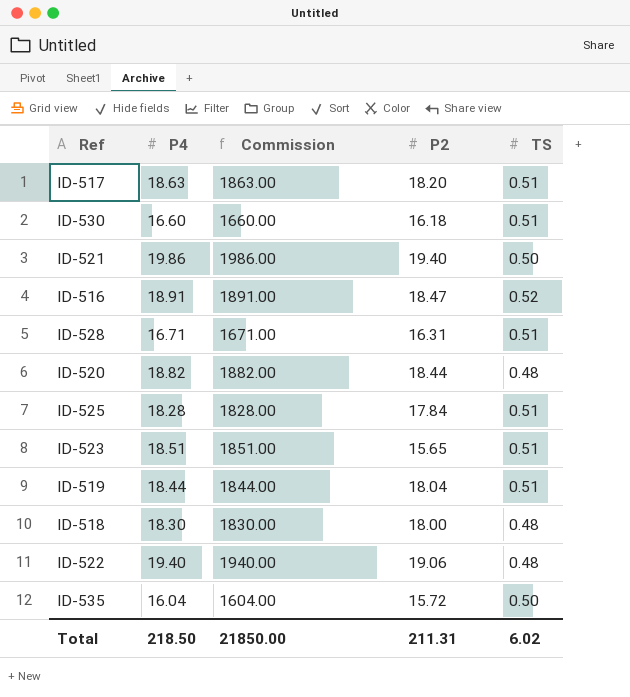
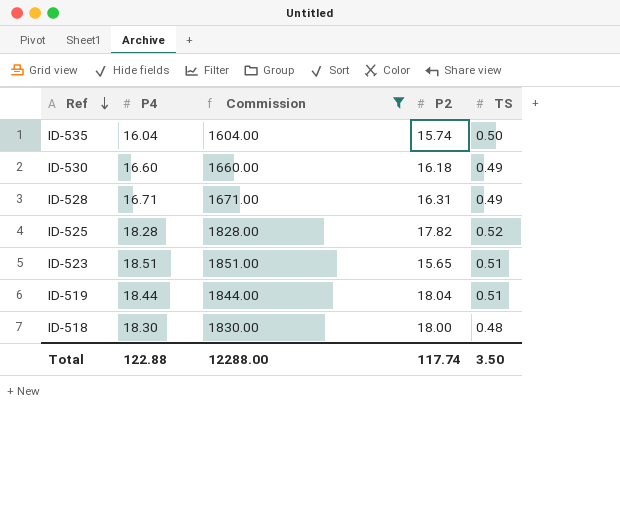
filter: none -> Commission <= 1851.00
row order: none -> Ref descending
ID-535 | P2: 15.72 -> 15.74
ID-530 | TS: 0.51 -> 0.49
ID-528 | TS: 0.51 -> 0.49
ID-525 | P2: 17.84 -> 17.82
ID-525 | TS: 0.51 -> 0.52
Total | P4: 218.50 -> 122.88
Total | Commission: 21850.00 -> 12288.00
Total | P2: 211.31 -> 117.74
Total | TS: 6.02 -> 3.50

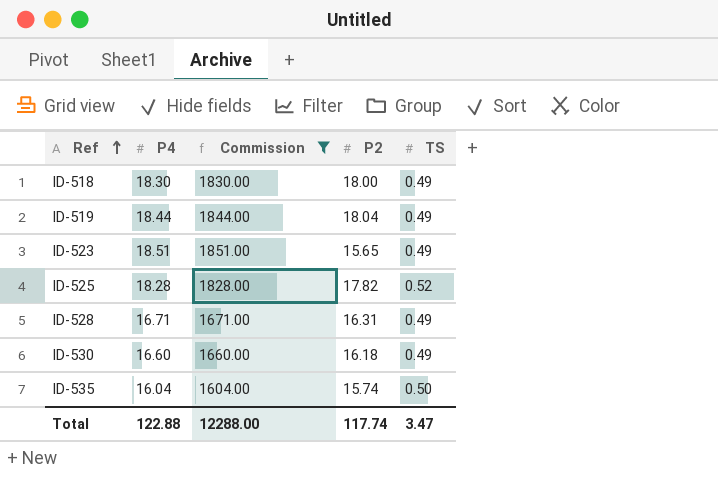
row order: Ref descending -> Ref ascending
ID-518 | TS: 0.48 -> 0.49
ID-519 | TS: 0.51 -> 0.49
ID-523 | TS: 0.51 -> 0.49
Total | TS: 3.50 -> 3.47

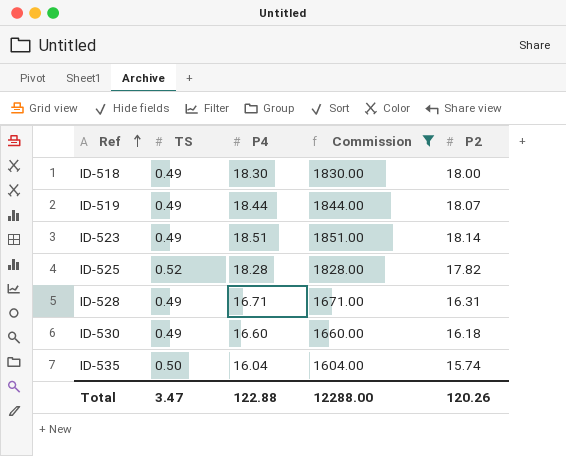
column TS | position: 5 -> 2
ID-519 | P2: 18.04 -> 18.07
ID-523 | P2: 15.65 -> 18.14
Total | P2: 117.74 -> 120.26

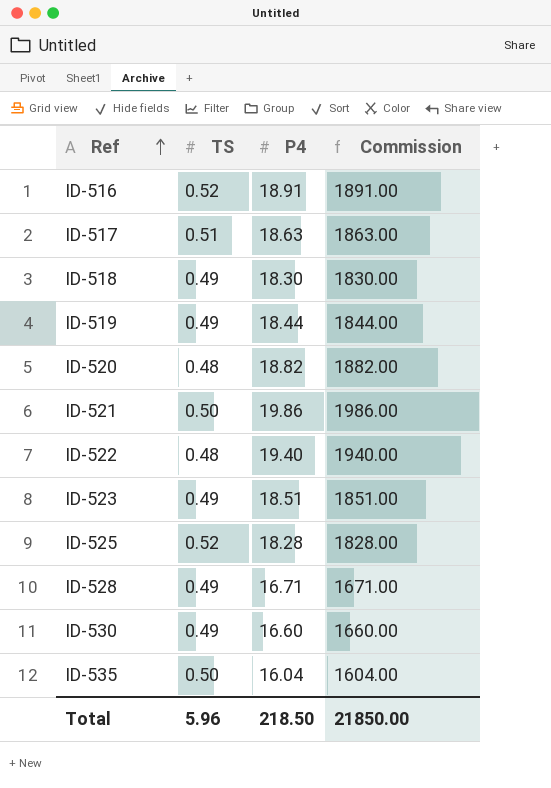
filter: Commission <= 1851.00 -> none
column P2 | position: 5 -> none
Total | TS: 3.47 -> 5.96
Total | P4: 122.88 -> 218.50
Total | Commission: 12288.00 -> 21850.00

